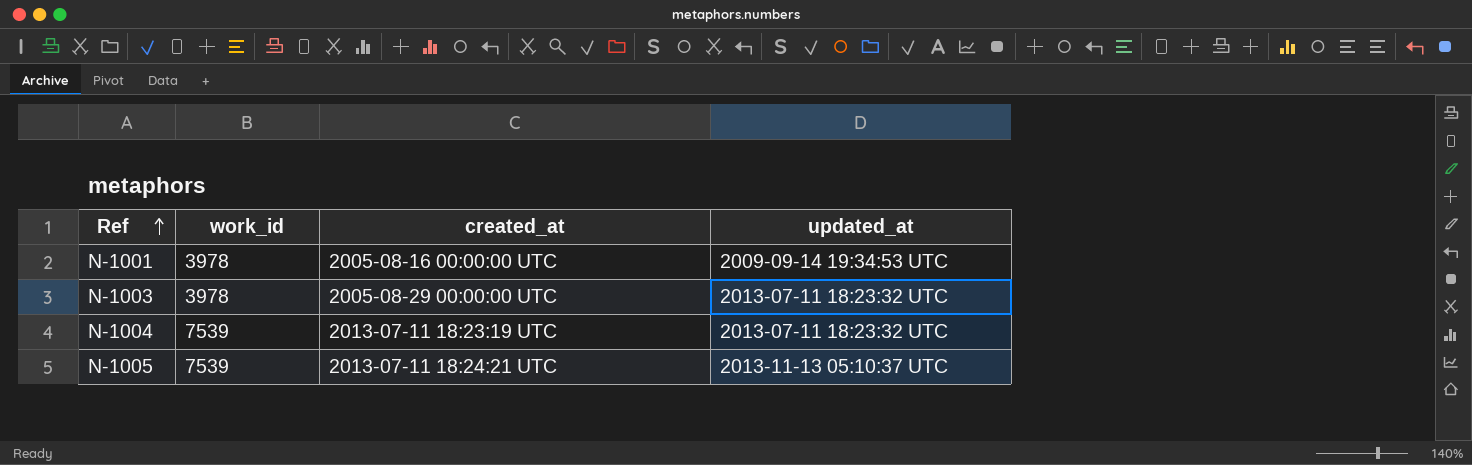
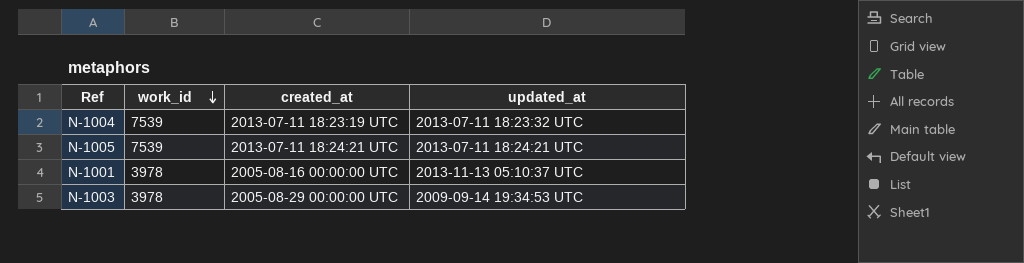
row order: Ref ascending -> work_id descending
N-1005 | updated_at: 2013-11-13 05:10:37 UTC -> 2013-07-11 18:24:21 UTC
N-1001 | updated_at: 2009-09-14 19:34:53 UTC -> 2013-11-13 05:10:37 UTC
N-1003 | updated_at: 2013-07-11 18:23:32 UTC -> 2009-09-14 19:34:53 UTC

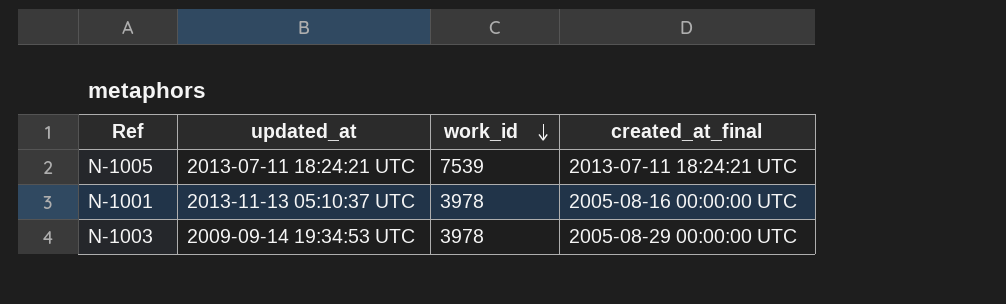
column updated_at | position: 4 -> 2
column name: created_at -> created_at_final
row N-1004: 7539 | 2013-07-11 18:23:19 UTC | 2013-07-11 18:23:32 UTC -> none

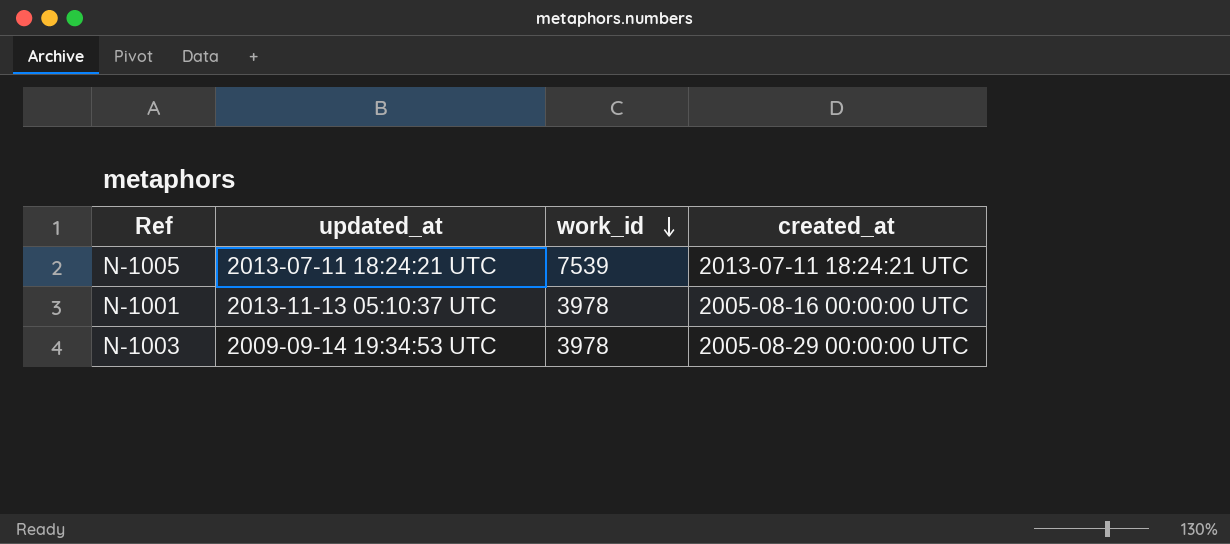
column name: created_at_final -> created_at

